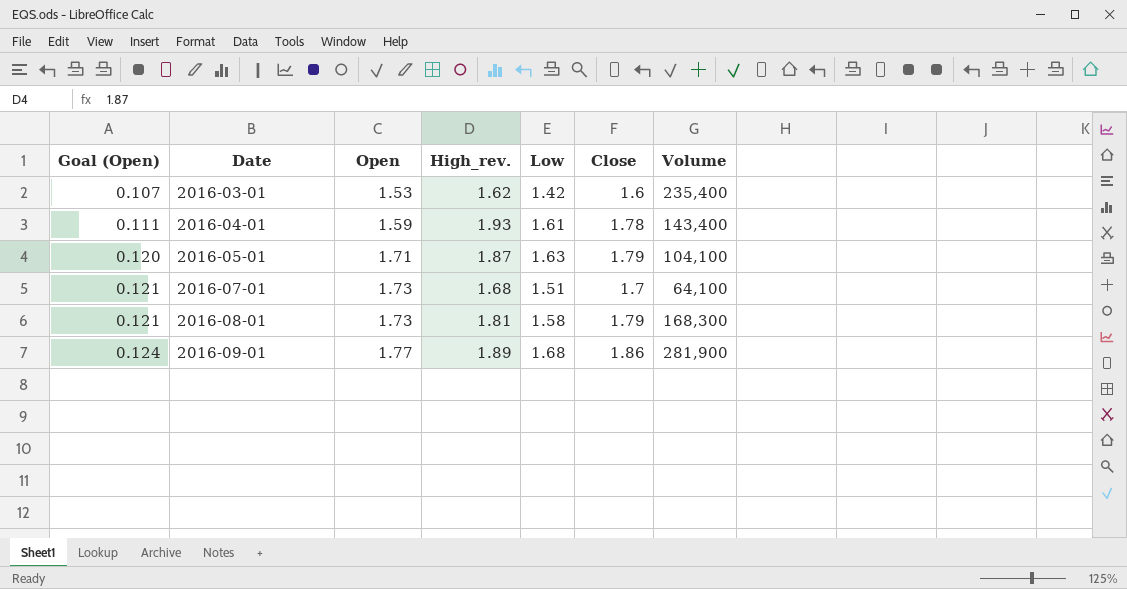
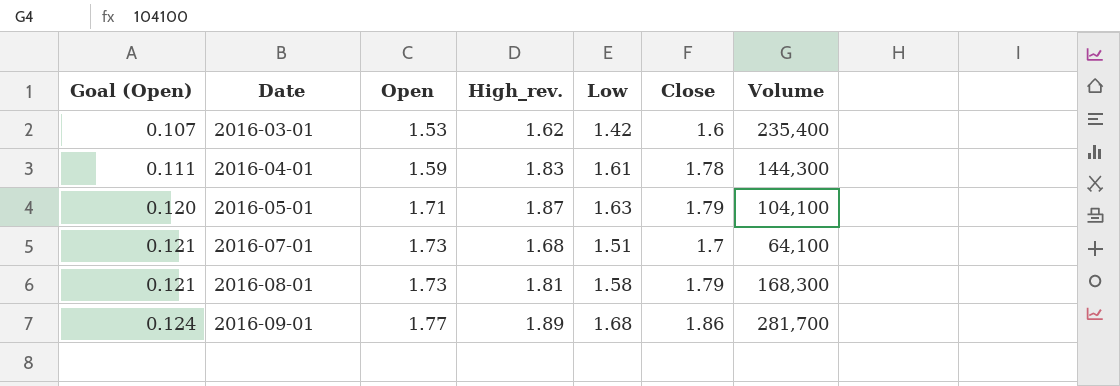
2016-04-01 | High_rev.: 1.93 -> 1.83
2016-04-01 | Volume: 143,400 -> 144,300
2016-09-01 | Volume: 281,900 -> 281,700

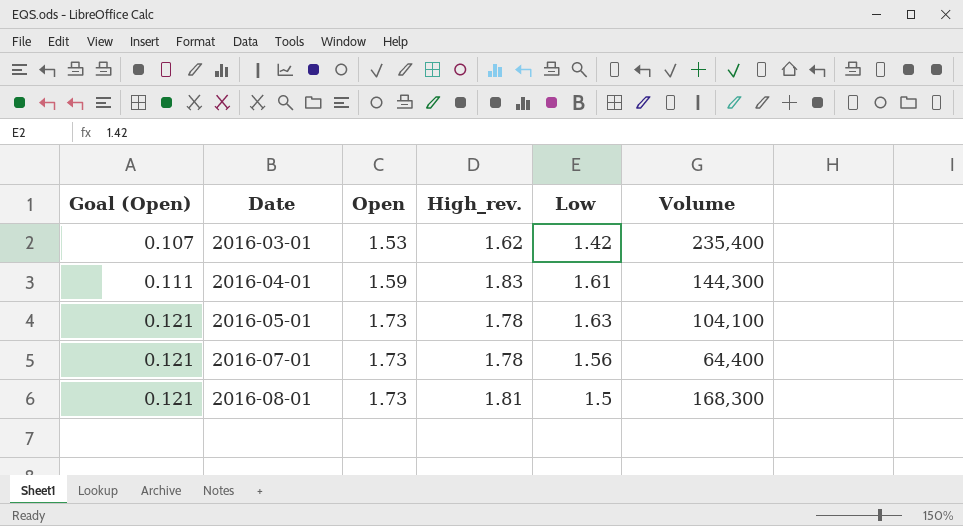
column Close | position: 6 -> none
row 2016-09-01: 0.124 | 1.77 | 1.89 | 1.68 | 1.86 | 281,700 -> none
2016-05-01 | Goal (Open): 0.120 -> 0.121
2016-05-01 | Open: 1.71 -> 1.73
2016-05-01 | High_rev.: 1.87 -> 1.78
2016-07-01 | High_rev.: 1.68 -> 1.78
2016-07-01 | Low: 1.51 -> 1.56
2016-07-01 | Volume: 64,100 -> 64,400
2016-08-01 | Low: 1.58 -> 1.5

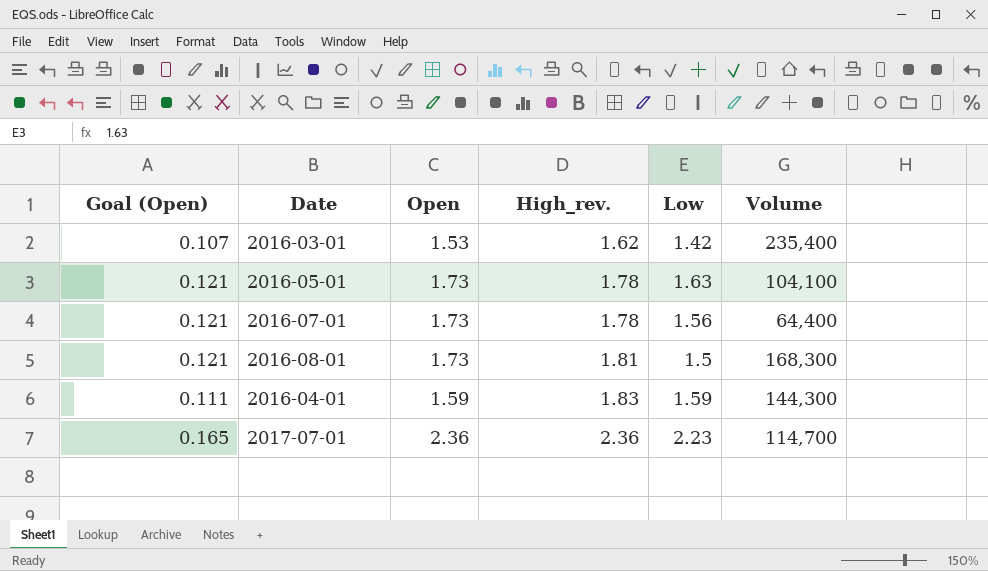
row order: Goal (Open) ascending -> High_rev. ascending
2016-04-01 | Low: 1.61 -> 1.59
row 2017-07-01: none -> 0.165 | 2.36 | 2.36 | 2.23 | 114,700

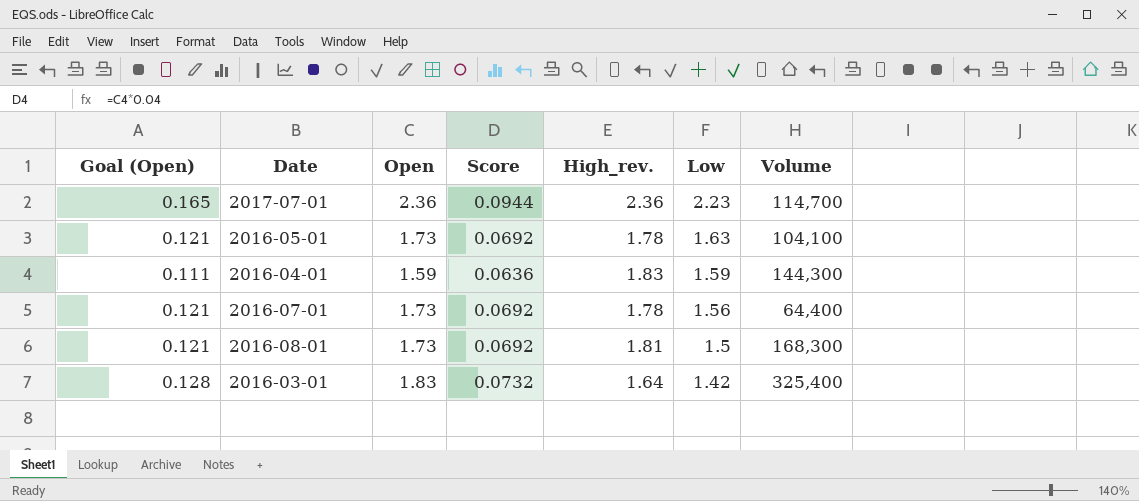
row order: High_rev. ascending -> Low descending
column Score | formula: none -> [Open] * 0.04
2016-03-01 | Goal (Open): 0.107 -> 0.128
2016-03-01 | Open: 1.53 -> 1.83
2016-03-01 | High_rev.: 1.62 -> 1.64
2016-03-01 | Volume: 235,400 -> 325,400

